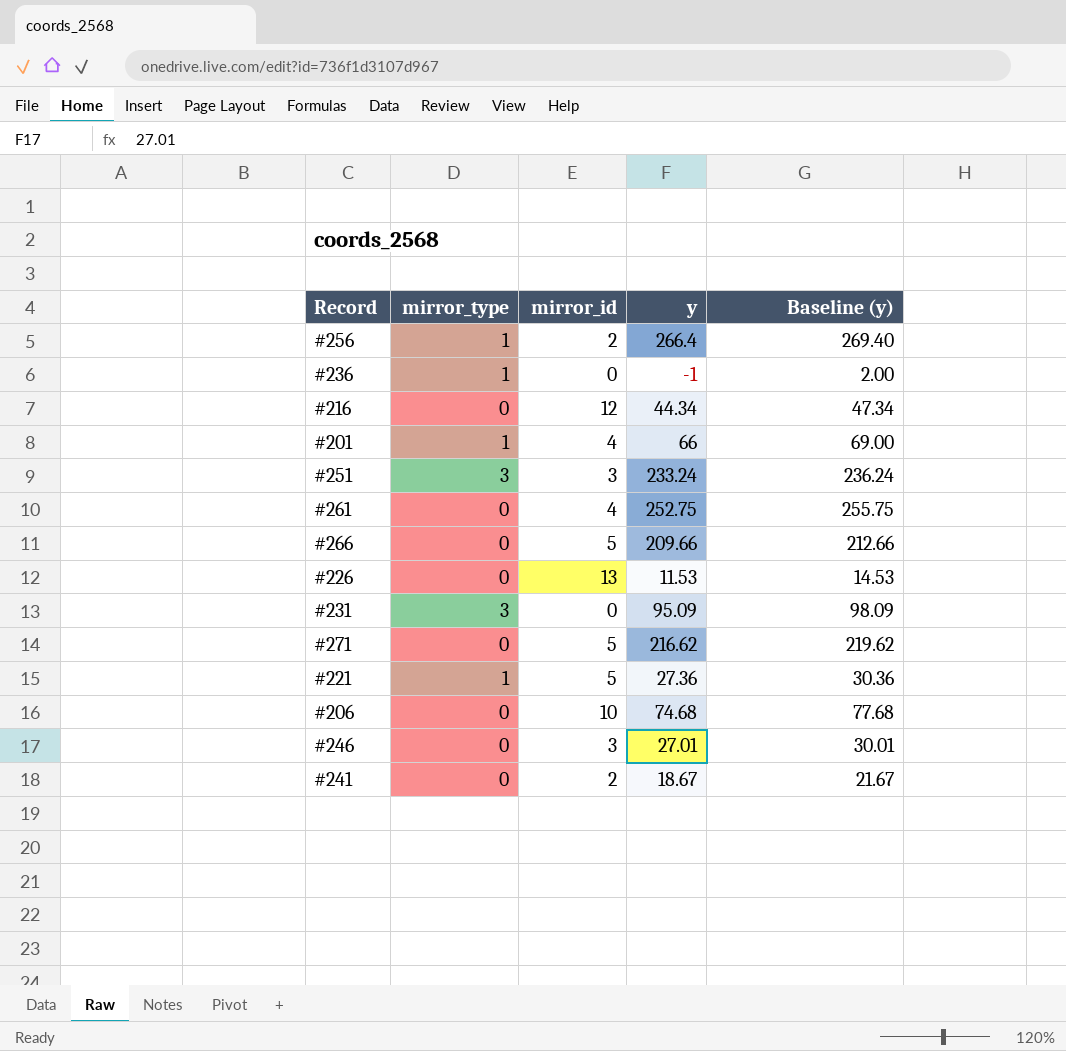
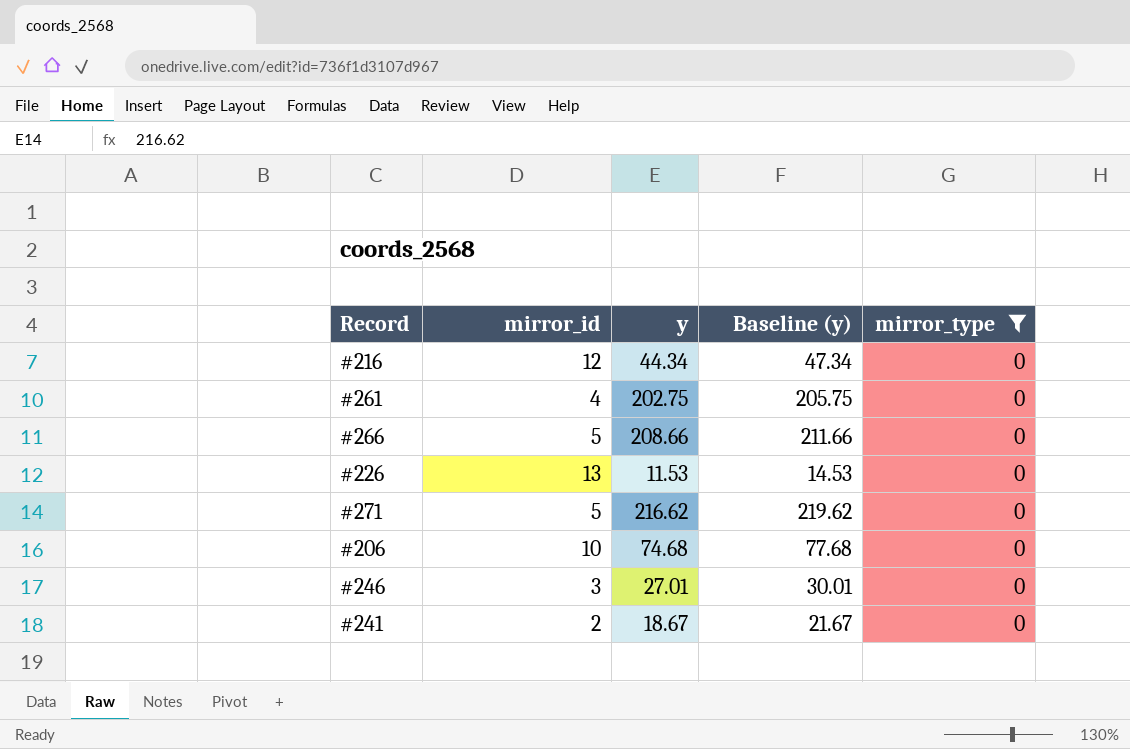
filter: none -> mirror_type = 0
column mirror_type | position: 2 -> 5
#261 | y: 252.75 -> 202.75
#261 | Baseline (y): 255.75 -> 205.75
#266 | y: 209.66 -> 208.66
#266 | Baseline (y): 212.66 -> 211.66

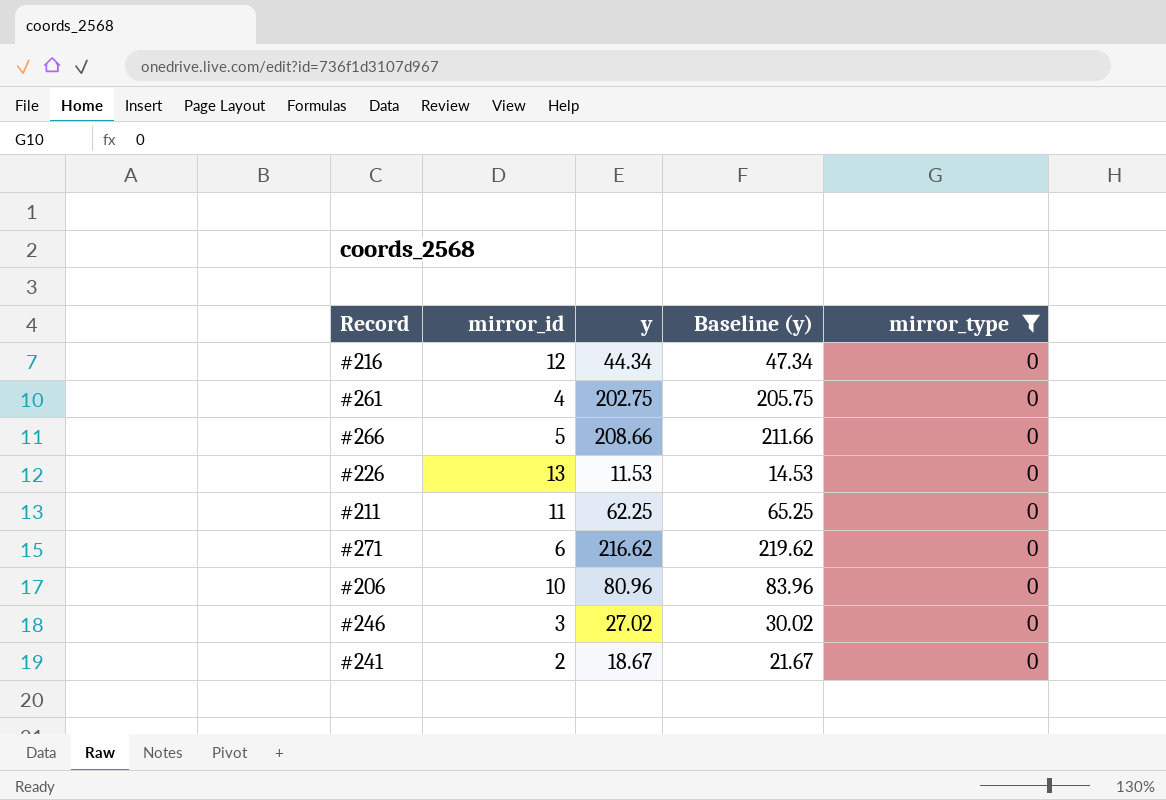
row #211: none -> 11 | 62.25 | 65.25 | 0
#271 | mirror_id: 5 -> 6
#206 | y: 74.68 -> 80.96
#206 | Baseline (y): 77.68 -> 83.96
#246 | y: 27.01 -> 27.02
#246 | Baseline (y): 30.01 -> 30.02

